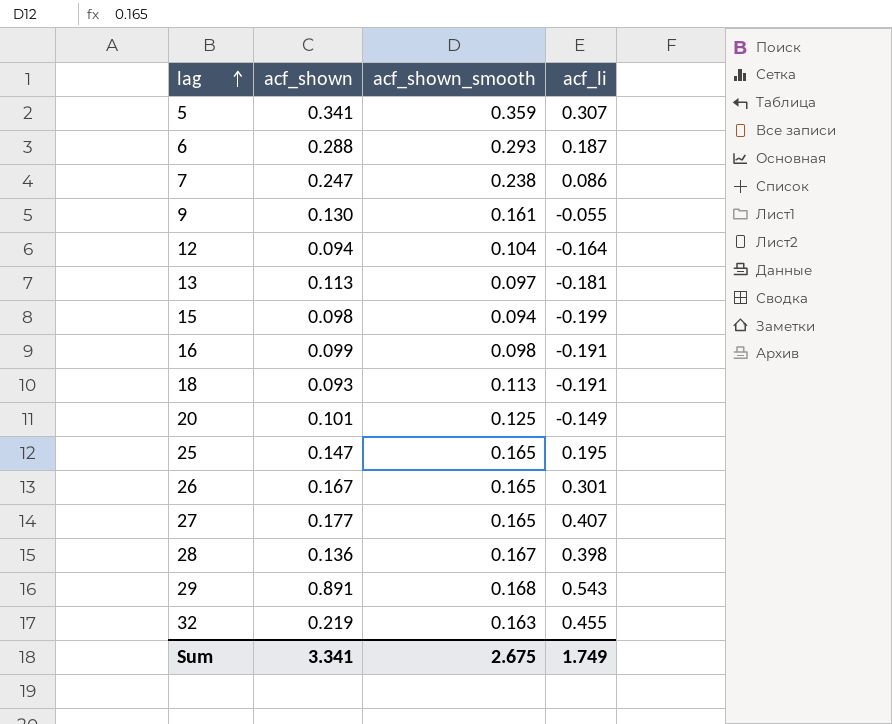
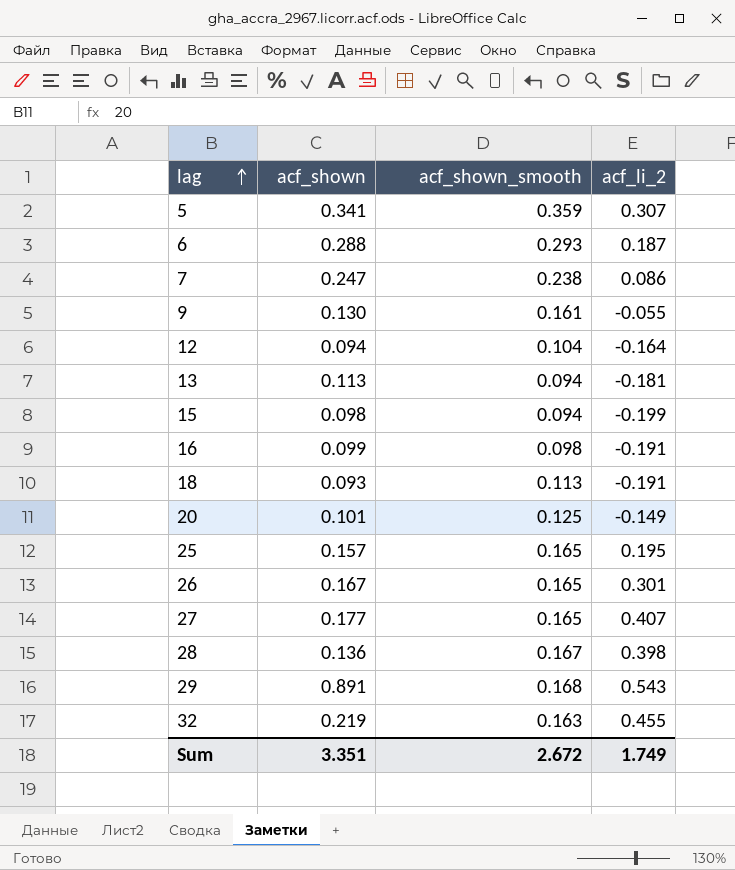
column name: acf_li -> acf_li_2
13 | acf_shown_smooth: 0.097 -> 0.094
25 | acf_shown: 0.147 -> 0.157
Sum | acf_shown: 3.341 -> 3.351
Sum | acf_shown_smooth: 2.675 -> 2.672

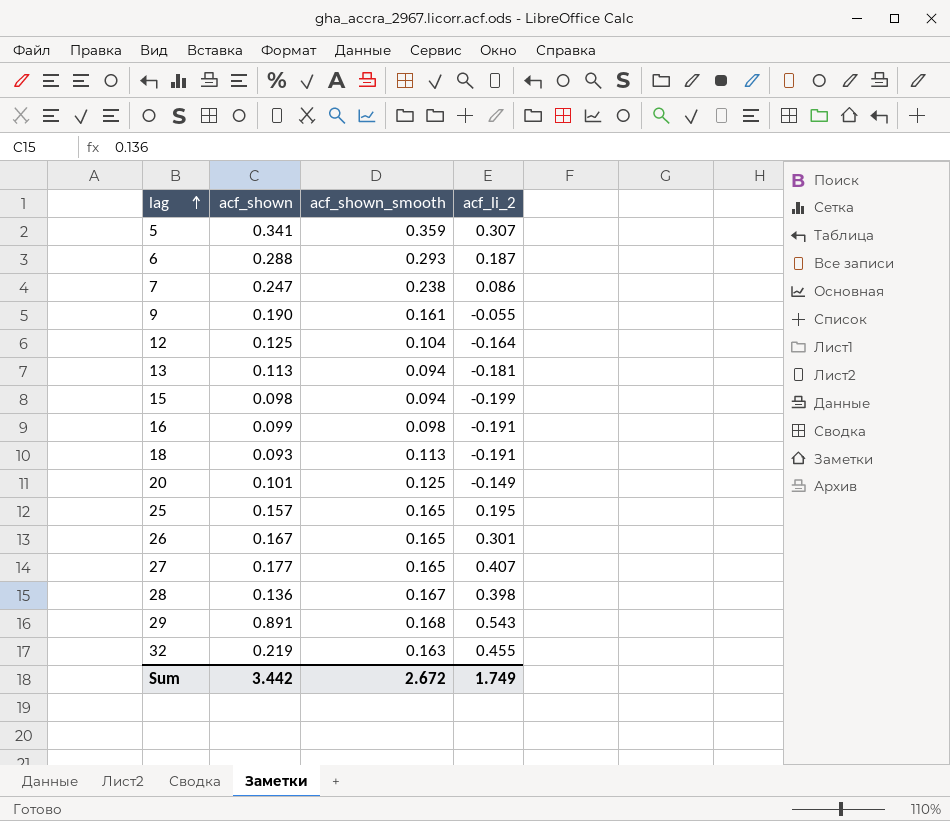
9 | acf_shown: 0.130 -> 0.190
12 | acf_shown: 0.094 -> 0.125
Sum | acf_shown: 3.351 -> 3.442

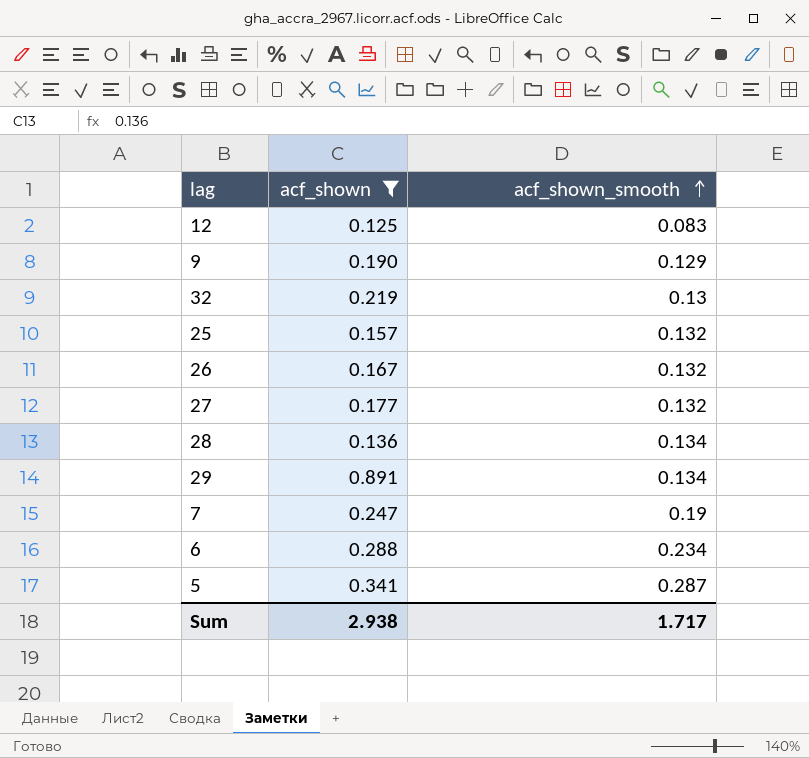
filter: none -> acf_shown >= 0.125
row order: lag ascending -> acf_shown_smooth ascending
column acf_li_2 | position: 4 -> none
12 | acf_shown_smooth: 0.104 -> 0.083
9 | acf_shown_smooth: 0.161 -> 0.129
32 | acf_shown_smooth: 0.163 -> 0.13
25 | acf_shown_smooth: 0.165 -> 0.132
26 | acf_shown_smooth: 0.165 -> 0.132
27 | acf_shown_smooth: 0.165 -> 0.132
28 | acf_shown_smooth: 0.167 -> 0.134
29 | acf_shown_smooth: 0.168 -> 0.134
7 | acf_shown_smooth: 0.238 -> 0.19
6 | acf_shown_smooth: 0.293 -> 0.234
5 | acf_shown_smooth: 0.359 -> 0.287
Sum | acf_shown: 3.442 -> 2.938
Sum | acf_shown_smooth: 2.672 -> 1.717

